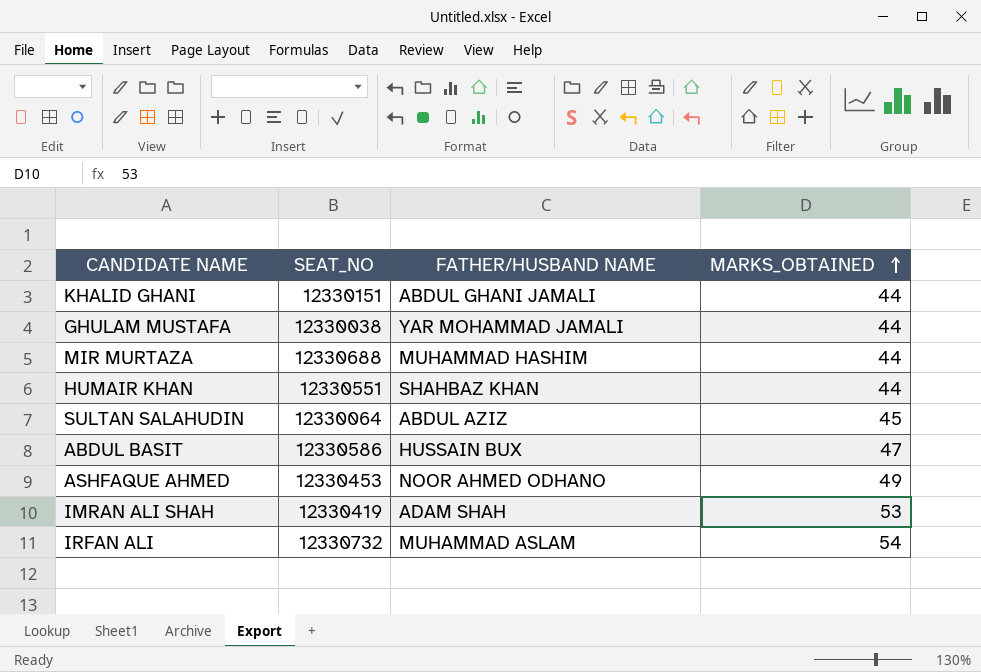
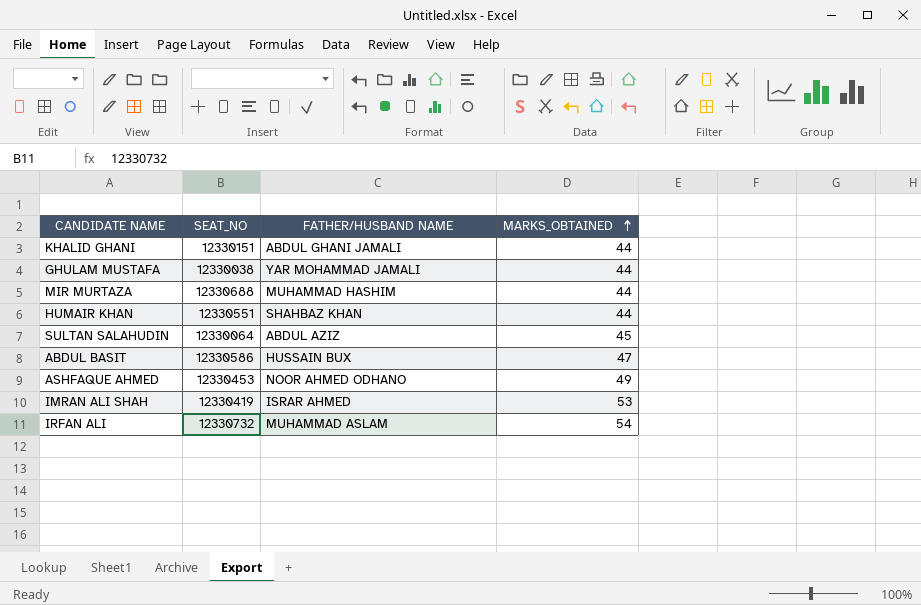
IMRAN ALI SHAH | FATHER/HUSBAND NAME: ADAM SHAH -> ISRAR AHMED

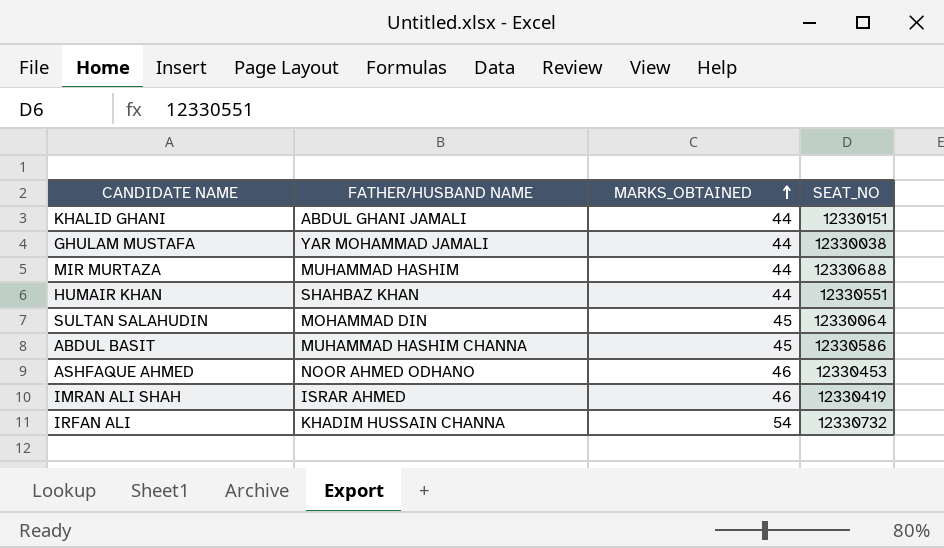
column SEAT_NO | position: 2 -> 4
SULTAN SALAHUDIN | FATHER/HUSBAND NAME: ABDUL AZIZ -> MOHAMMAD DIN
ABDUL BASIT | FATHER/HUSBAND NAME: HUSSAIN BUX -> MUHAMMAD HASHIM CHANNA
ABDUL BASIT | MARKS_OBTAINED: 47 -> 45
ASHFAQUE AHMED | MARKS_OBTAINED: 49 -> 46
IMRAN ALI SHAH | MARKS_OBTAINED: 53 -> 46
IRFAN ALI | FATHER/HUSBAND NAME: MUHAMMAD ASLAM -> KHADIM HUSSAIN CHANNA

